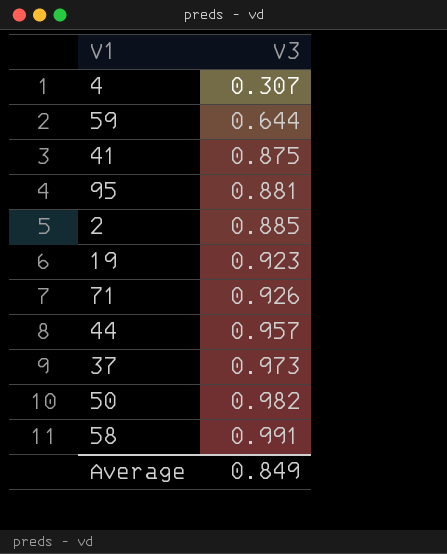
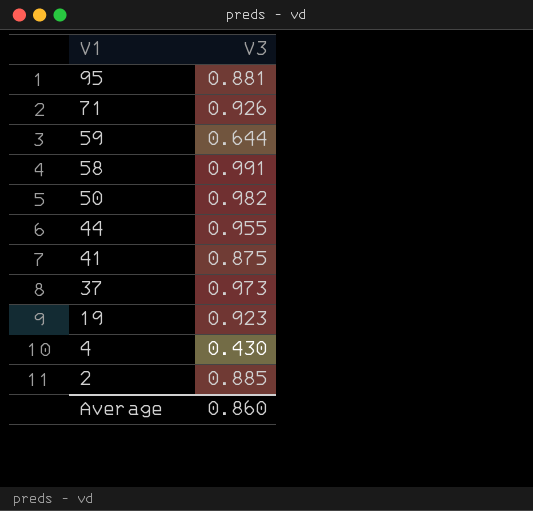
row order: V3 ascending -> V1 descending
44 | V3: 0.957 -> 0.955
4 | V3: 0.307 -> 0.430
Average | V3: 0.849 -> 0.860

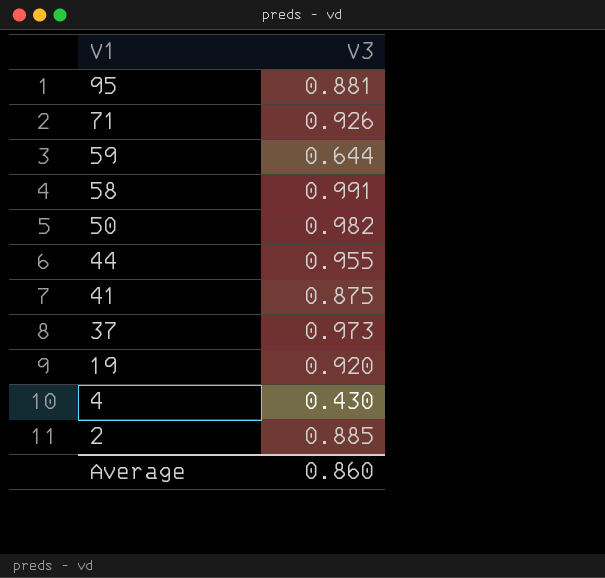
19 | V3: 0.923 -> 0.920

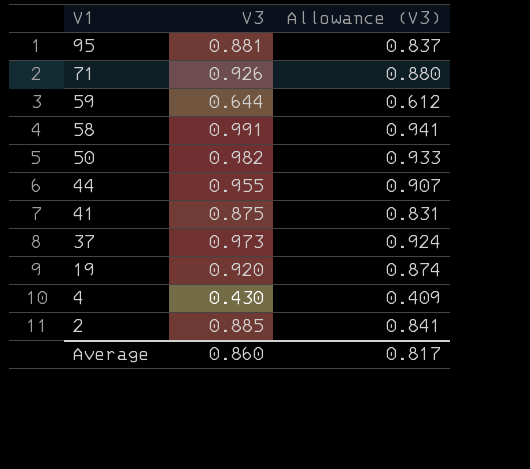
column Allowance (V3) | formula: none -> [V3] * 0.95

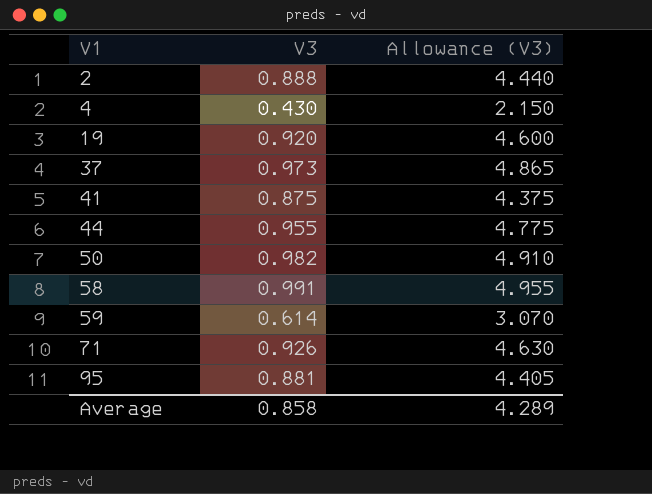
row order: V1 descending -> V1 ascending
column Allowance (V3) | formula: [V3] * 0.95 -> [V3] * 5
2 | V3: 0.885 -> 0.888
59 | V3: 0.644 -> 0.614
Average | V3: 0.860 -> 0.858
Average | Allowance (V3): 0.817 -> 4.289

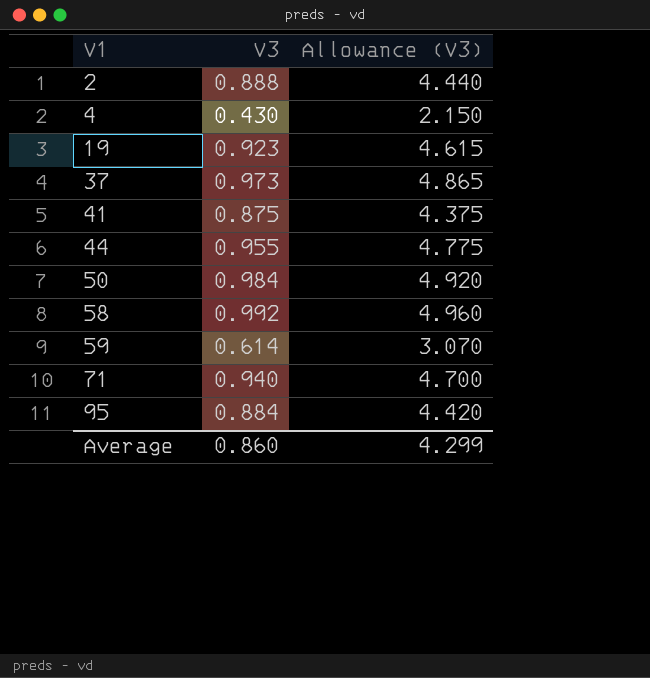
19 | V3: 0.920 -> 0.923
19 | Allowance (V3): 4.600 -> 4.615
50 | V3: 0.982 -> 0.984
50 | Allowance (V3): 4.910 -> 4.920
58 | V3: 0.991 -> 0.992
58 | Allowance (V3): 4.955 -> 4.960
71 | V3: 0.926 -> 0.940
71 | Allowance (V3): 4.630 -> 4.700
95 | V3: 0.881 -> 0.884
95 | Allowance (V3): 4.405 -> 4.420
Average | V3: 0.858 -> 0.860
Average | Allowance (V3): 4.289 -> 4.299

